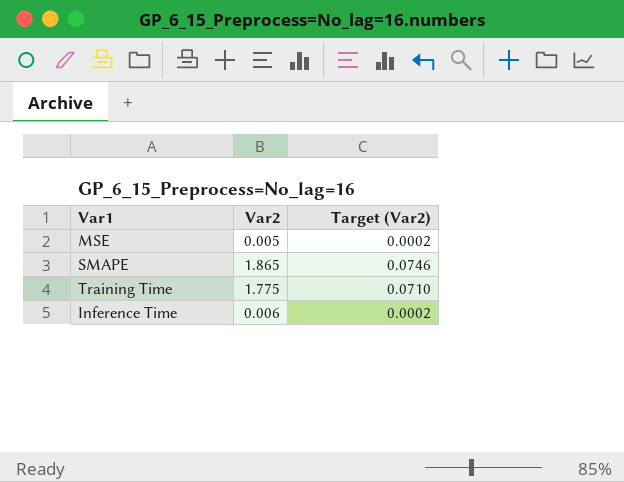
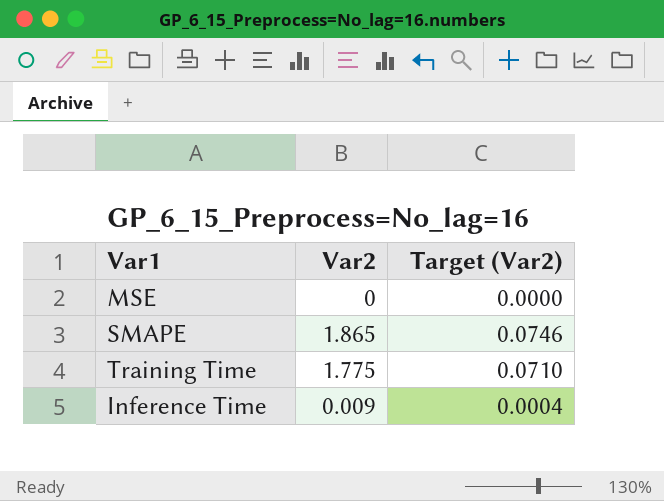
MSE | Var2: 0.005 -> 0
MSE | Target (Var2): 0.0002 -> 0.0000
Inference Time | Var2: 0.006 -> 0.009
Inference Time | Target (Var2): 0.0002 -> 0.0004

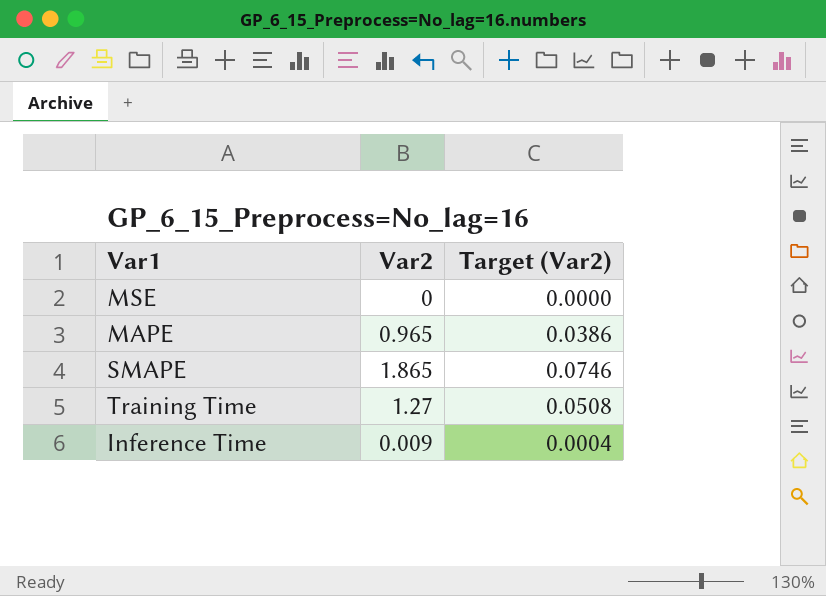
row MAPE: none -> 0.965 | 0.0386
Training Time | Var2: 1.775 -> 1.27
Training Time | Target (Var2): 0.0710 -> 0.0508

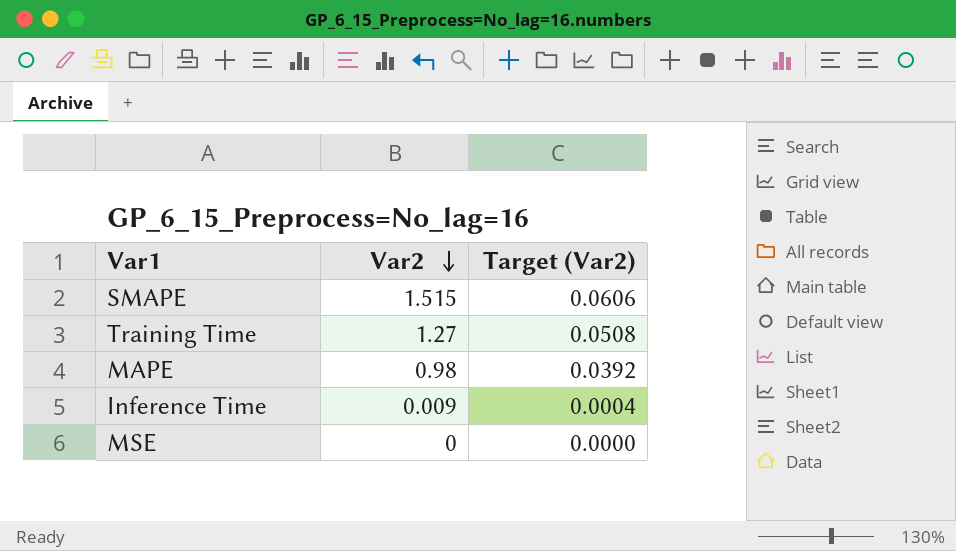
row order: none -> Var2 descending
SMAPE | Var2: 1.865 -> 1.515
SMAPE | Target (Var2): 0.0746 -> 0.0606
MAPE | Var2: 0.965 -> 0.98
MAPE | Target (Var2): 0.0386 -> 0.0392

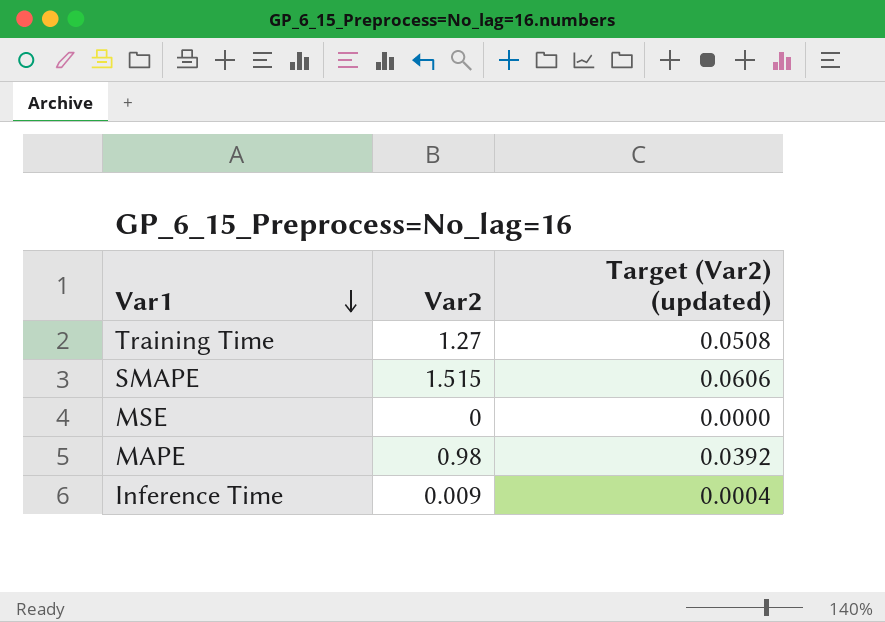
row order: Var2 descending -> Var1 descending
column name: Target (Var2) -> Target (Var2) (updated)

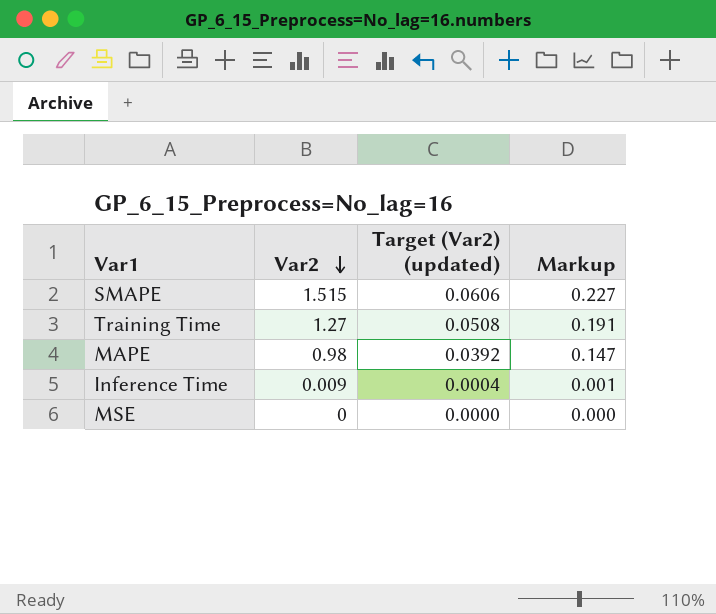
row order: Var1 descending -> Var2 descending
column Markup | formula: none -> [Var2] * 0.15

